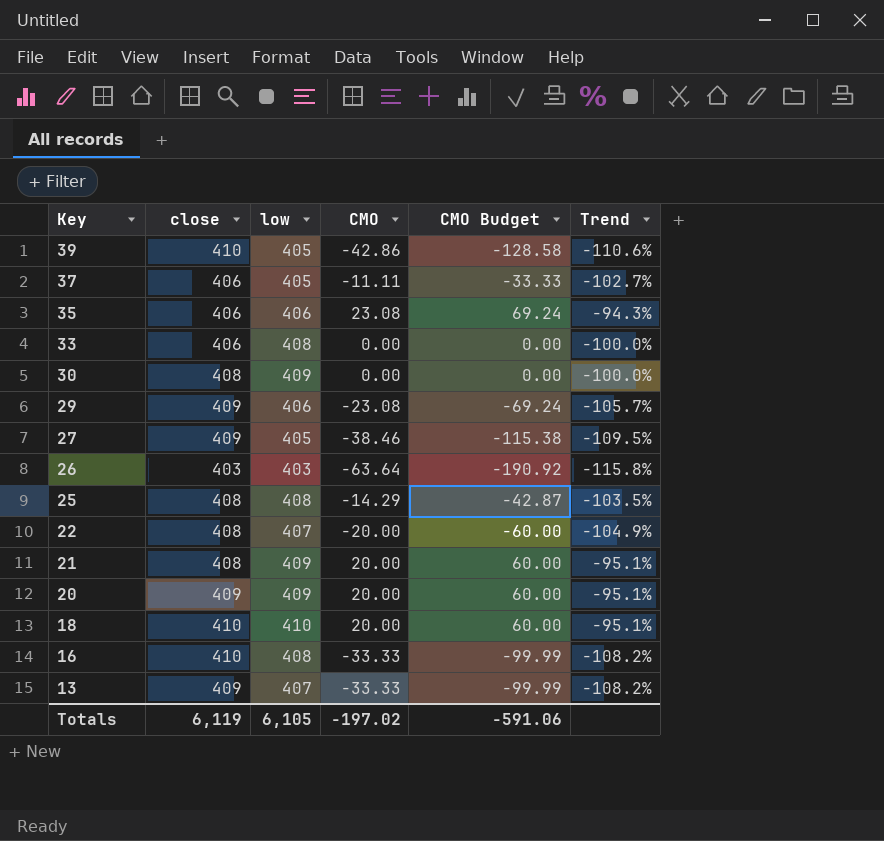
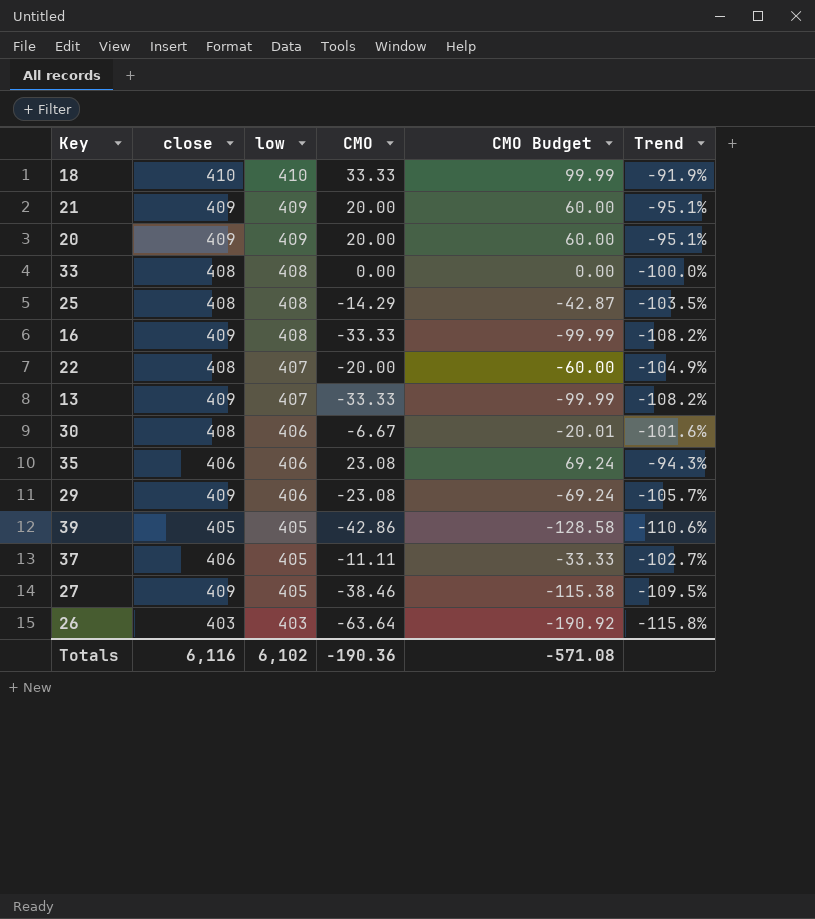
row order: Key descending -> low descending
18 | CMO: 20.00 -> 33.33
18 | CMO Budget: 60.00 -> 99.99
18 | Trend: -95.1% -> -91.9%
21 | close: 408 -> 409
33 | close: 406 -> 408
16 | close: 410 -> 409
30 | low: 409 -> 406
30 | CMO: 0.00 -> -6.67
30 | CMO Budget: 0.00 -> -20.01
30 | Trend: -100.0% -> -101.6%
39 | close: 410 -> 405
Totals | close: 6,119 -> 6,116
Totals | low: 6,105 -> 6,102
Totals | CMO: -197.02 -> -190.36
Totals | CMO Budget: -591.06 -> -571.08

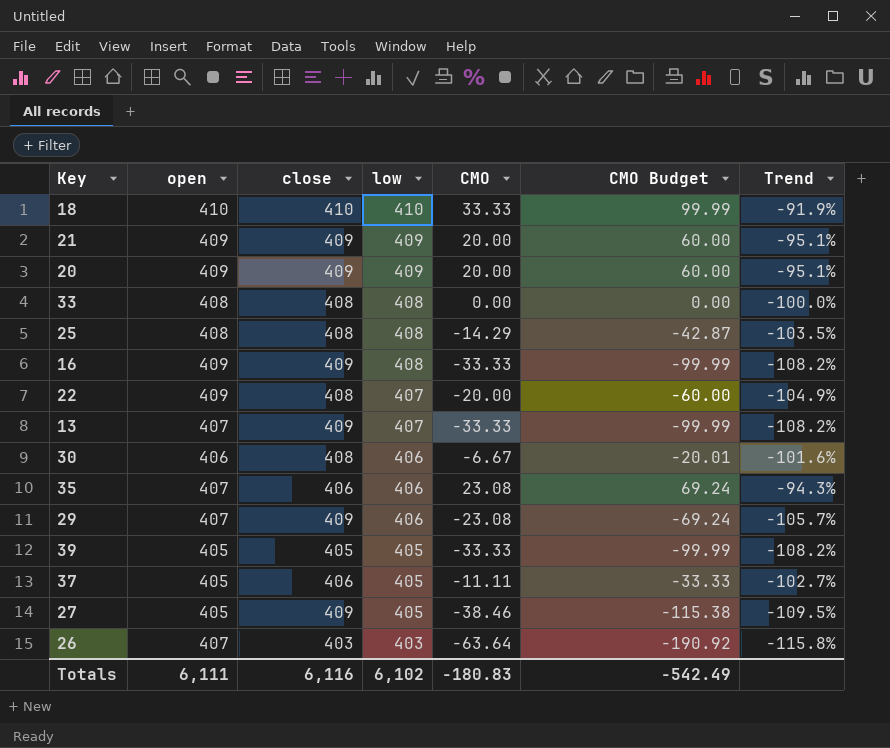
column open | position: none -> 2
39 | CMO: -42.86 -> -33.33
39 | CMO Budget: -128.58 -> -99.99
39 | Trend: -110.6% -> -108.2%
Totals | CMO: -190.36 -> -180.83
Totals | CMO Budget: -571.08 -> -542.49

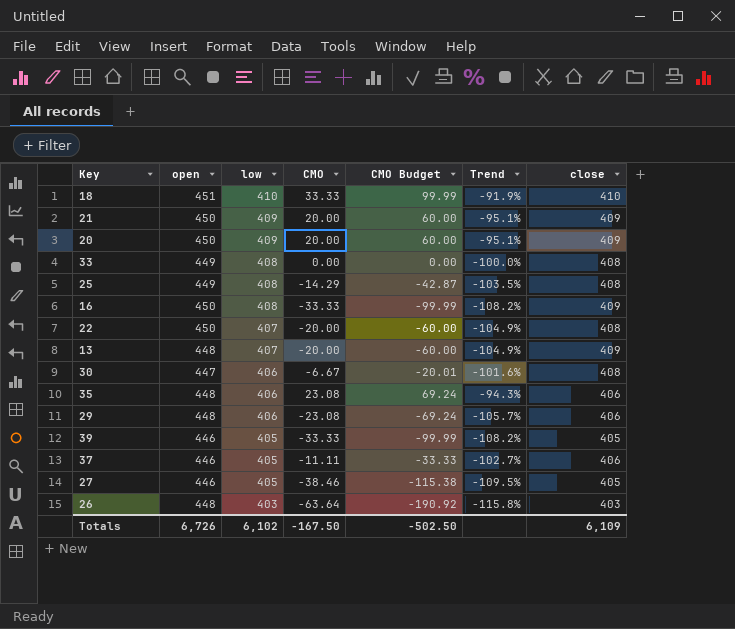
column close | position: 3 -> 7
18 | open: 410 -> 451
21 | open: 409 -> 450
20 | open: 409 -> 450
33 | open: 408 -> 449
25 | open: 408 -> 449
16 | open: 409 -> 450
22 | open: 409 -> 450
13 | open: 407 -> 448
13 | CMO: -33.33 -> -20.00
13 | CMO Budget: -99.99 -> -60.00
13 | Trend: -108.2% -> -104.9%
30 | open: 406 -> 447
35 | open: 407 -> 448
29 | open: 407 -> 448
29 | close: 409 -> 406
39 | open: 405 -> 446
37 | open: 405 -> 446
27 | open: 405 -> 446
27 | close: 409 -> 405
26 | open: 407 -> 448
Totals | open: 6,111 -> 6,726
Totals | CMO: -180.83 -> -167.50
Totals | CMO Budget: -542.49 -> -502.50
Totals | close: 6,116 -> 6,109

